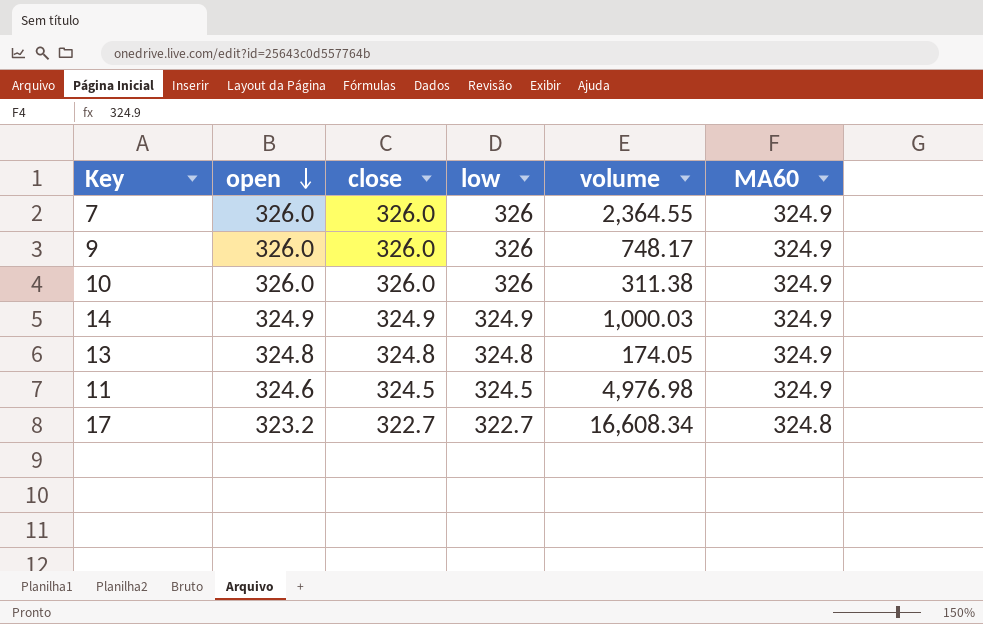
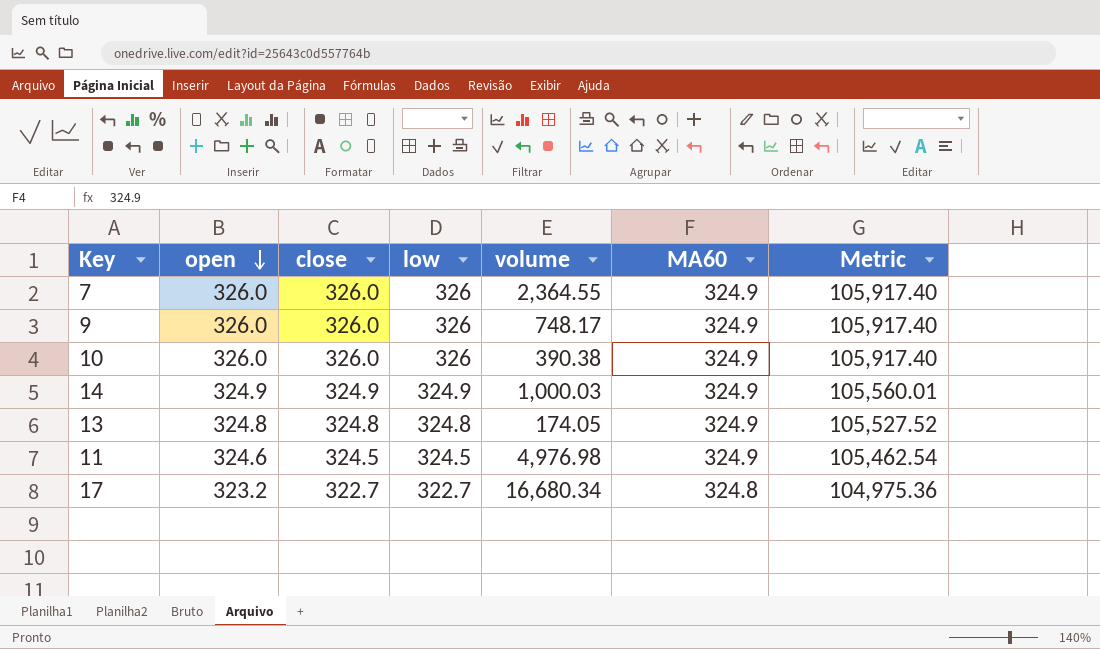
column Metric | formula: none -> [open] * [MA60]
10 | volume: 311.38 -> 390.38
17 | volume: 16,608.34 -> 16,680.34

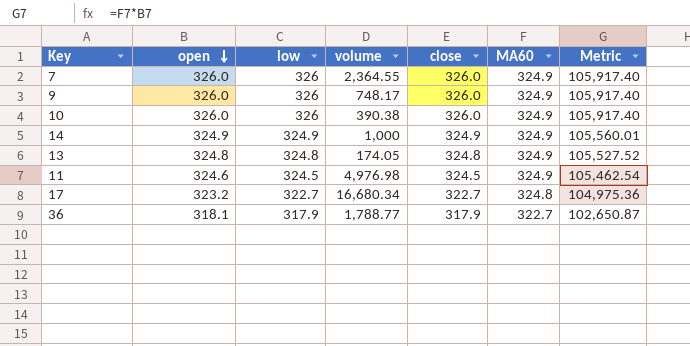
column close | position: 3 -> 5
14 | volume: 1,000.03 -> 1,000
row 36: none -> 318.1 | 317.9 | 1,788.77 | 317.9 | 322.7 | 102,650.87

